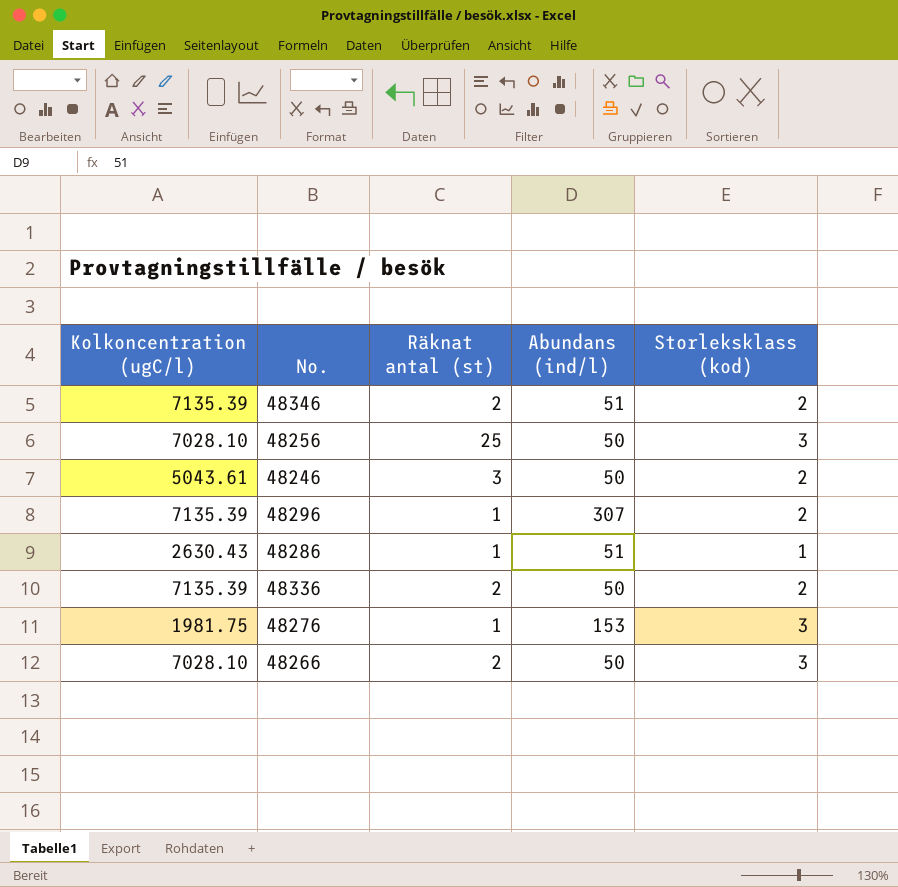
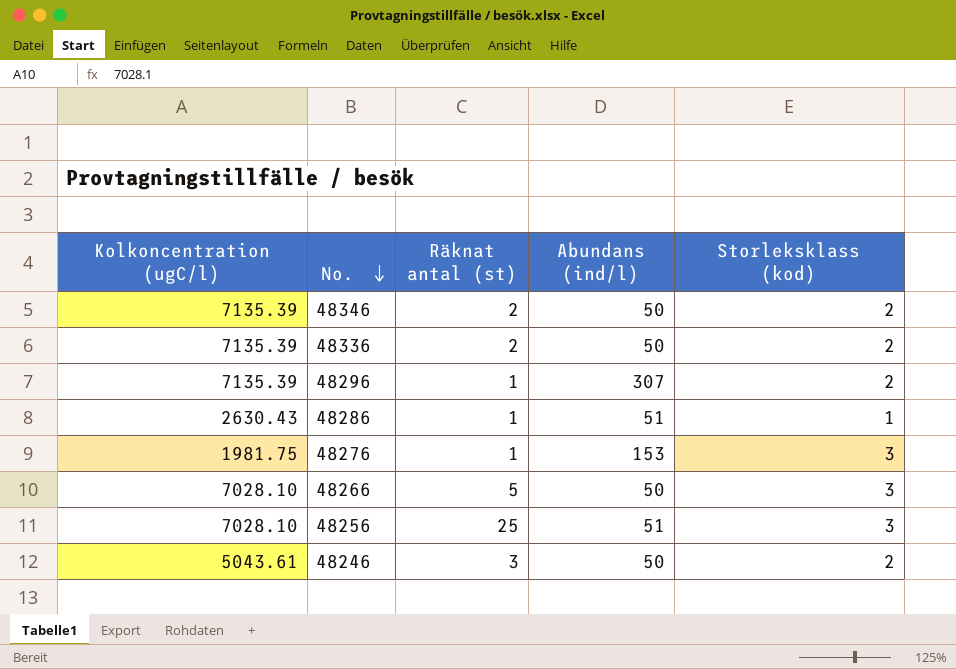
row order: none -> No. descending
48346 | Abundans (ind/l): 51 -> 50
48266 | Räknat antal (st): 2 -> 5
48256 | Abundans (ind/l): 50 -> 51

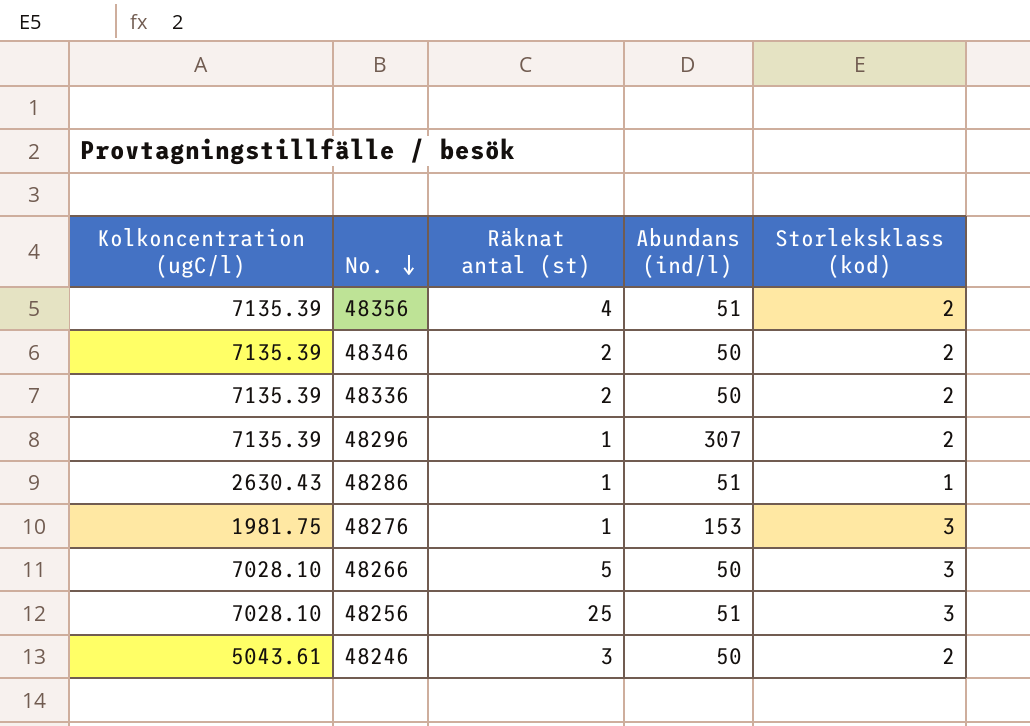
row 48356: none -> 7135.39 | 4 | 51 | 2

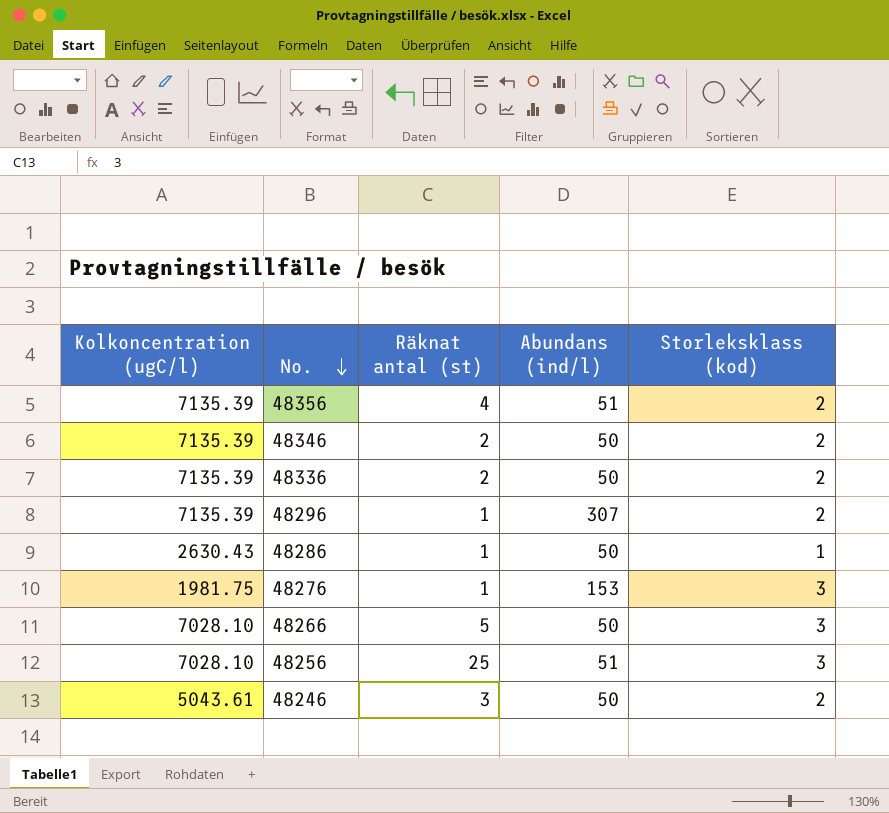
48286 | Abundans (ind/l): 51 -> 50

